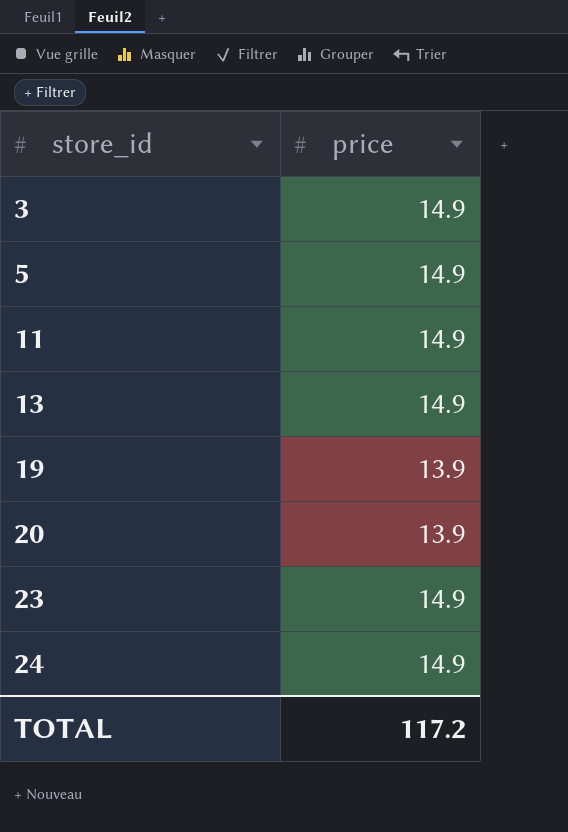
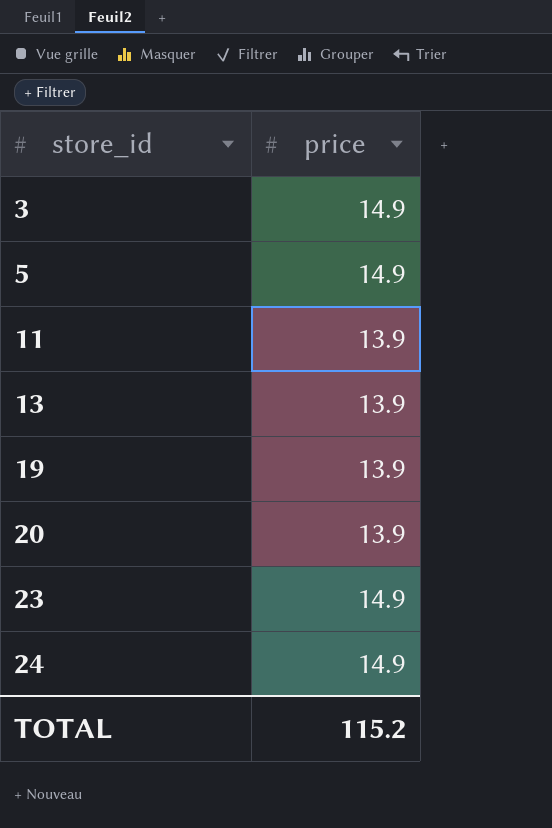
11 | price: 14.9 -> 13.9
13 | price: 14.9 -> 13.9
TOTAL | price: 117.2 -> 115.2

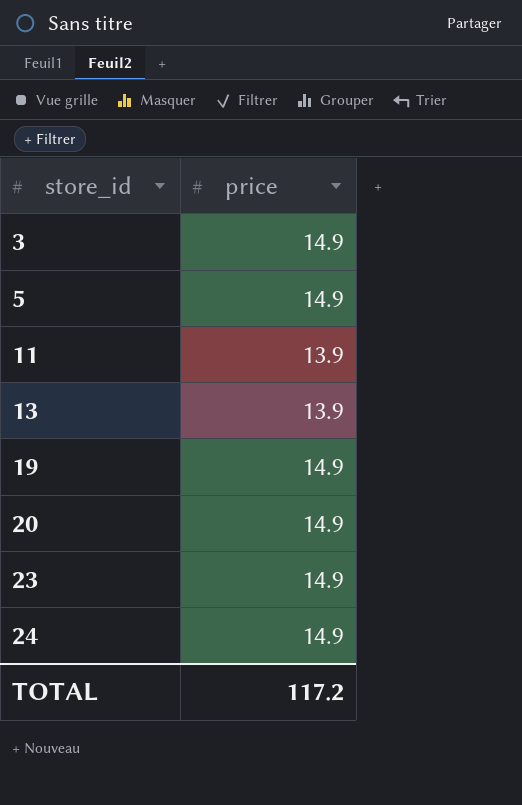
19 | price: 13.9 -> 14.9
20 | price: 13.9 -> 14.9
TOTAL | price: 115.2 -> 117.2

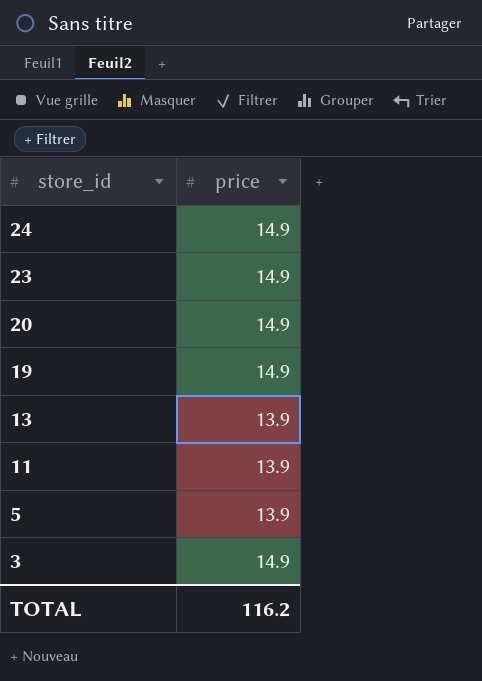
row order: store_id ascending -> store_id descending
5 | price: 14.9 -> 13.9
TOTAL | price: 117.2 -> 116.2

